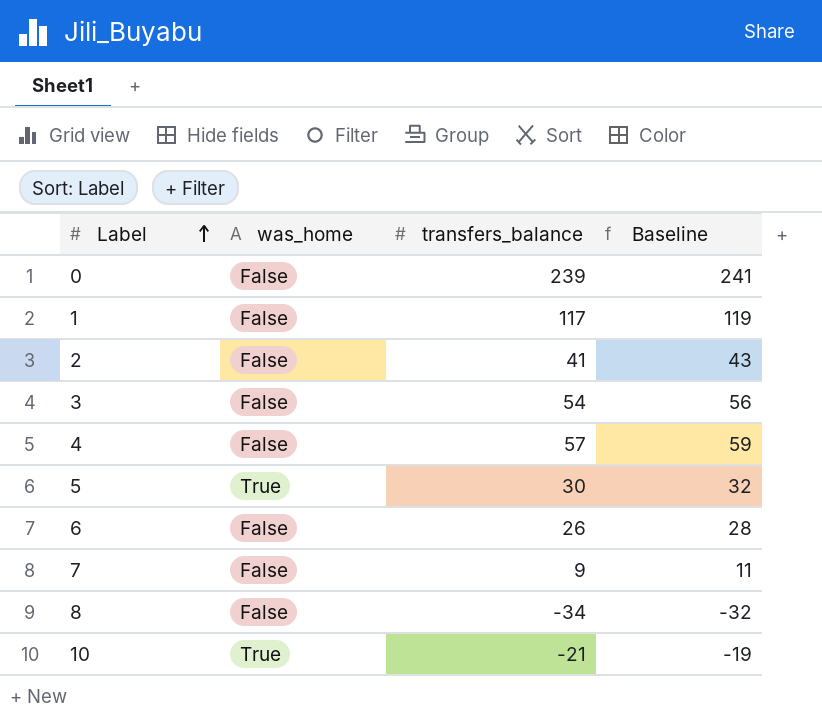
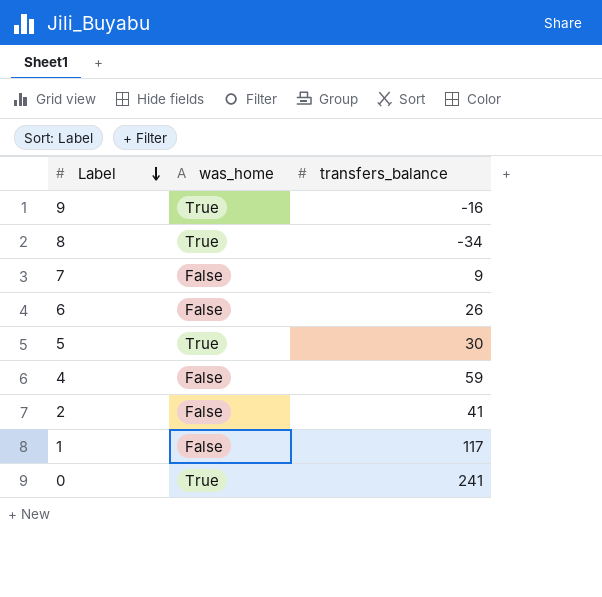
row order: Label ascending -> Label descending
column Baseline | formula: [transfers_balance] + 2 -> none
row 3: False | 54 | 56 -> none
row 10: True | -21 | -19 -> none
row 9: none -> True | -16
8 | was_home: False -> True
4 | transfers_balance: 57 -> 59
0 | was_home: False -> True
0 | transfers_balance: 239 -> 241

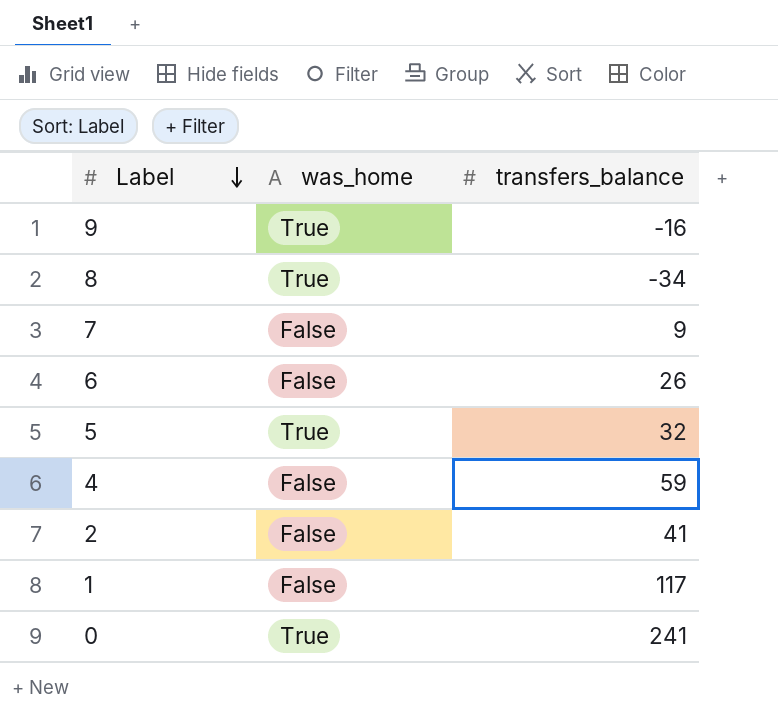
5 | transfers_balance: 30 -> 32

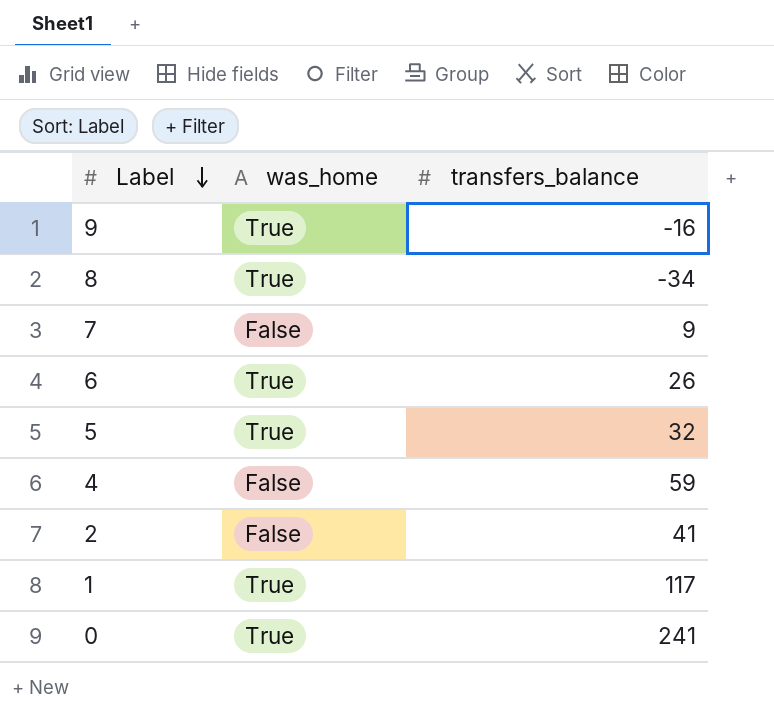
6 | was_home: False -> True
1 | was_home: False -> True

